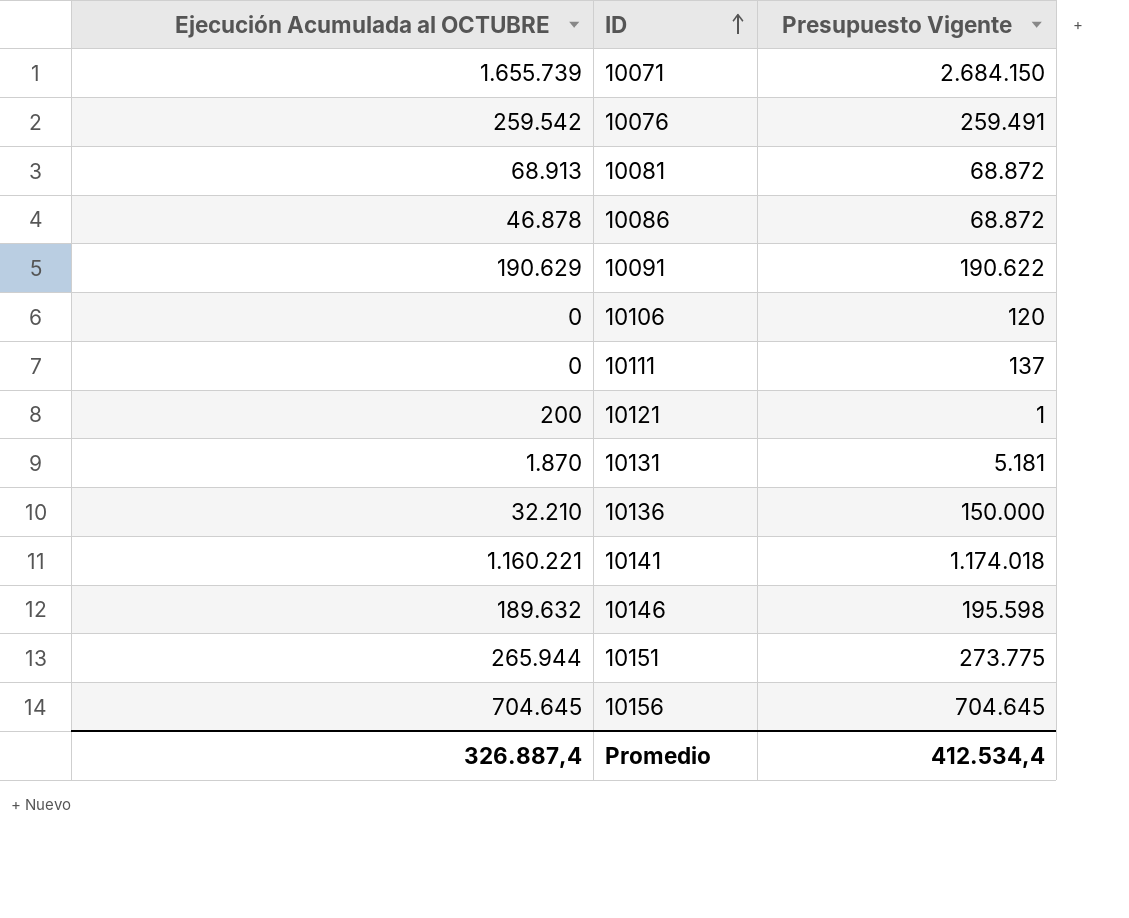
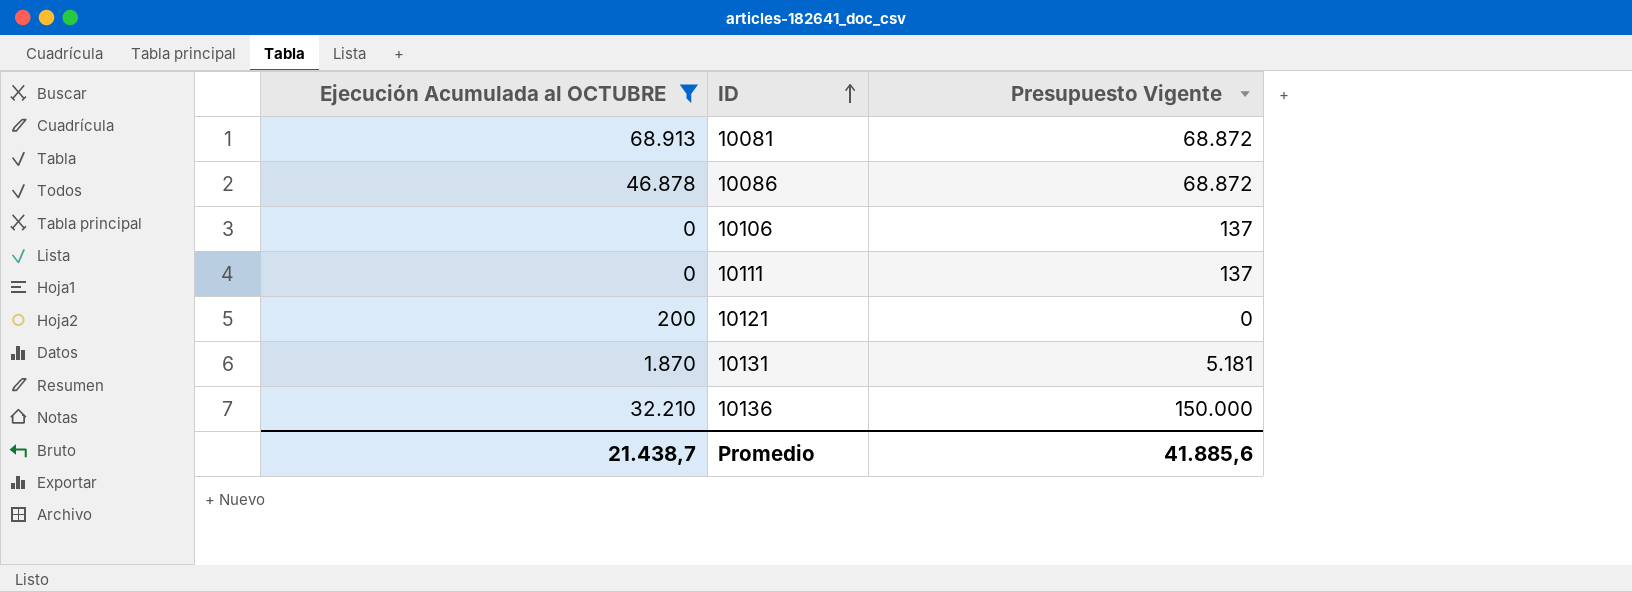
filter: none -> Ejecución Acumulada al OCTUBRE <= 68.913
10106 | Presupuesto Vigente: 120 -> 137
10121 | Presupuesto Vigente: 1 -> 0
Promedio | Ejecución Acumulada al OCTUBRE: 326.887,4 -> 21.438,7
Promedio | Presupuesto Vigente: 412.534,4 -> 41.885,6

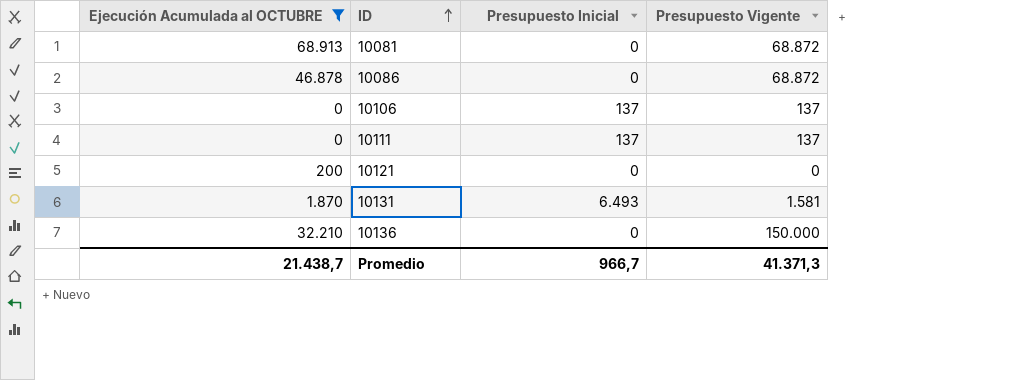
column Presupuesto Inicial | position: none -> 3
10131 | Presupuesto Vigente: 5.181 -> 1.581
Promedio | Presupuesto Vigente: 41.885,6 -> 41.371,3

